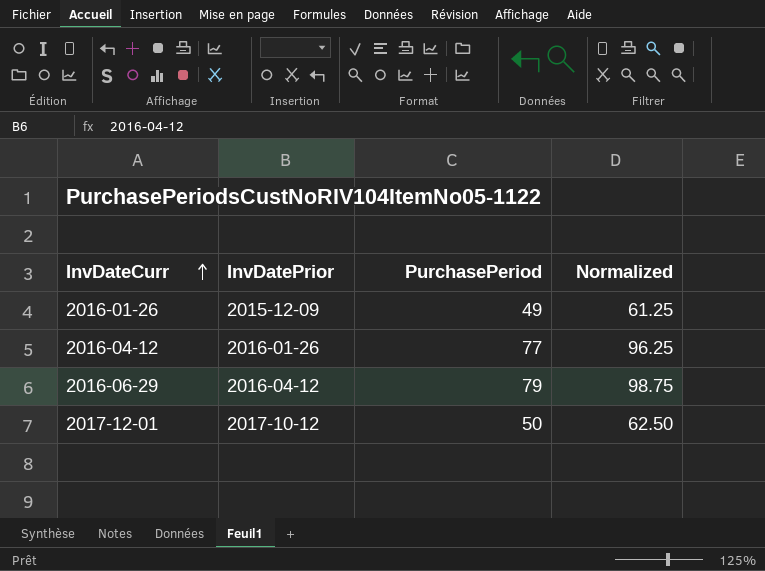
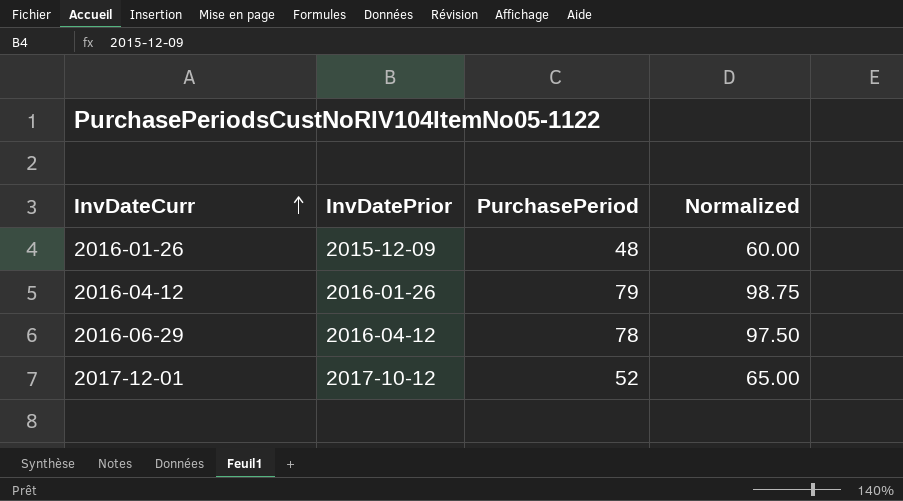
2016-01-26 | PurchasePeriod: 49 -> 48
2016-01-26 | Normalized: 61.25 -> 60.00
2016-04-12 | PurchasePeriod: 77 -> 79
2016-04-12 | Normalized: 96.25 -> 98.75
2016-06-29 | PurchasePeriod: 79 -> 78
2016-06-29 | Normalized: 98.75 -> 97.50
2017-12-01 | PurchasePeriod: 50 -> 52
2017-12-01 | Normalized: 62.50 -> 65.00

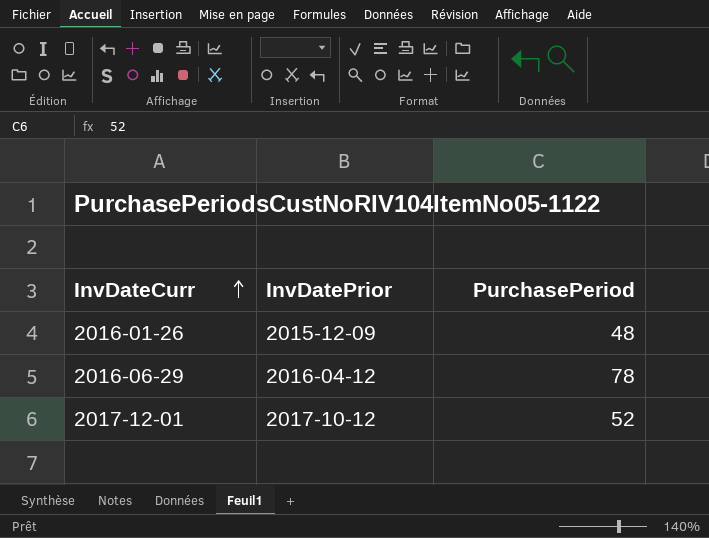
column Normalized | formula: [PurchasePeriod] * 1.25 -> none
row 2016-04-12: 2016-01-26 | 79 | 98.75 -> none

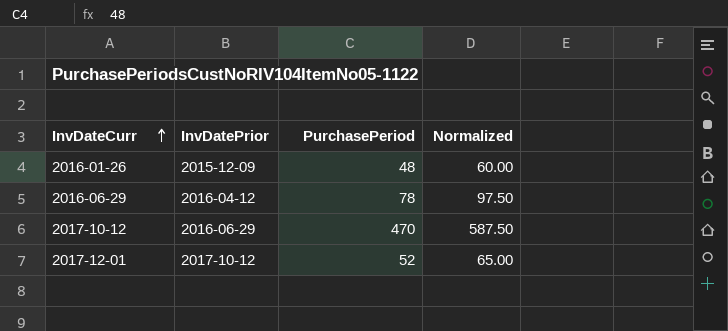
column Normalized | formula: none -> [PurchasePeriod] * 1.25
row 2017-10-12: none -> 2016-06-29 | 470 | 587.50

